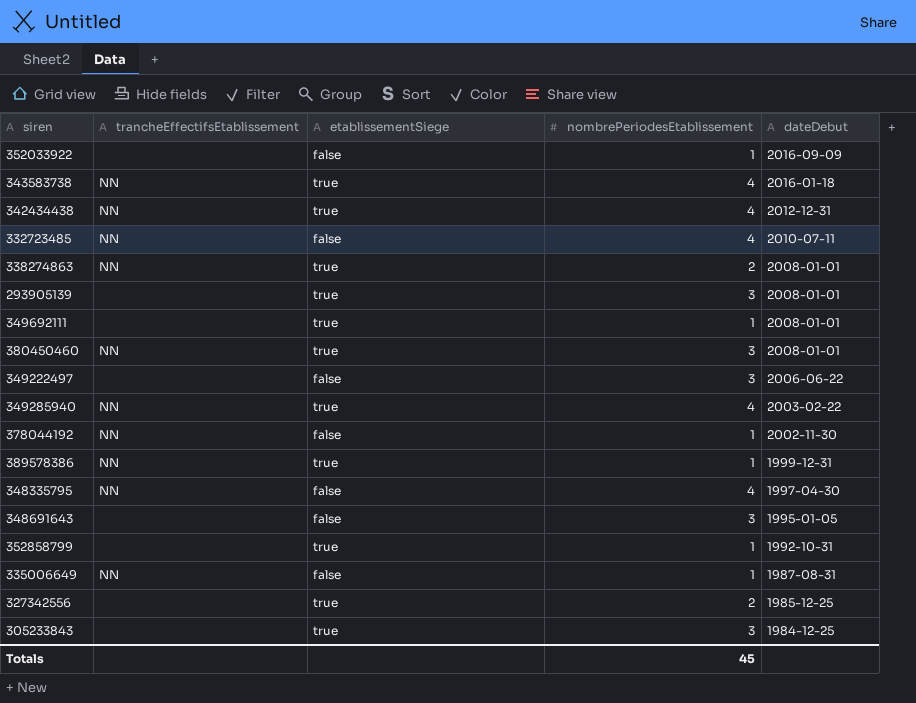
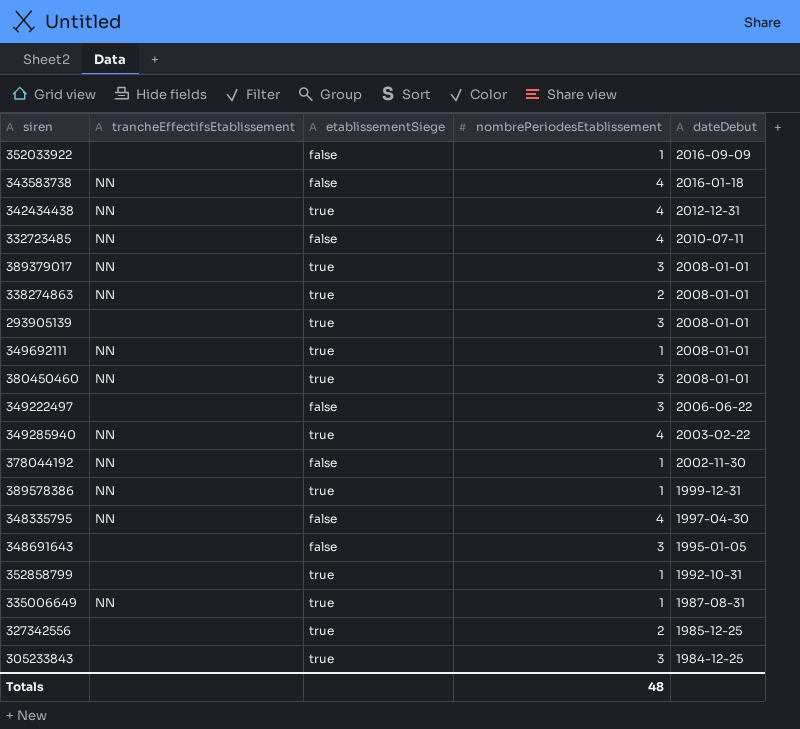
343583738 | etablissementSiege: true -> false
row 389379017: none -> NN | true | 3 | 2008-01-01
349692111 | trancheEffectifsEtablissement: none -> NN
335006649 | etablissementSiege: false -> true
Totals | nombrePeriodesEtablissement: 45 -> 48

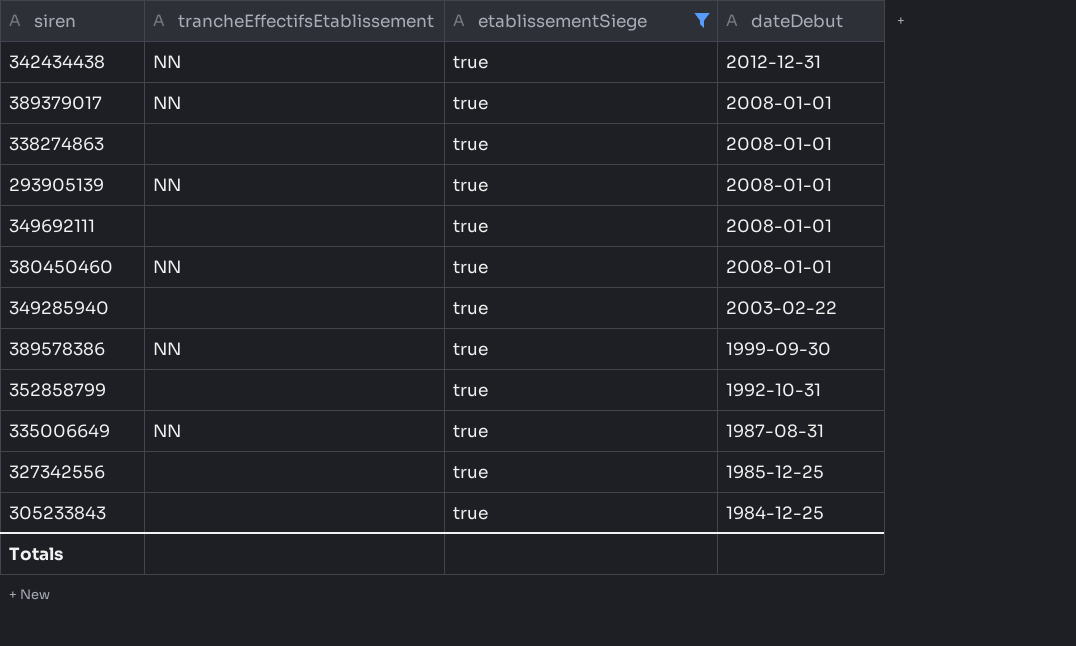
filter: none -> etablissementSiege = true
column nombrePeriodesEtablissement | position: 4 -> none
338274863 | trancheEffectifsEtablissement: NN -> none
293905139 | trancheEffectifsEtablissement: none -> NN
349692111 | trancheEffectifsEtablissement: NN -> none
349285940 | trancheEffectifsEtablissement: NN -> none
389578386 | dateDebut: 1999-12-31 -> 1999-09-30

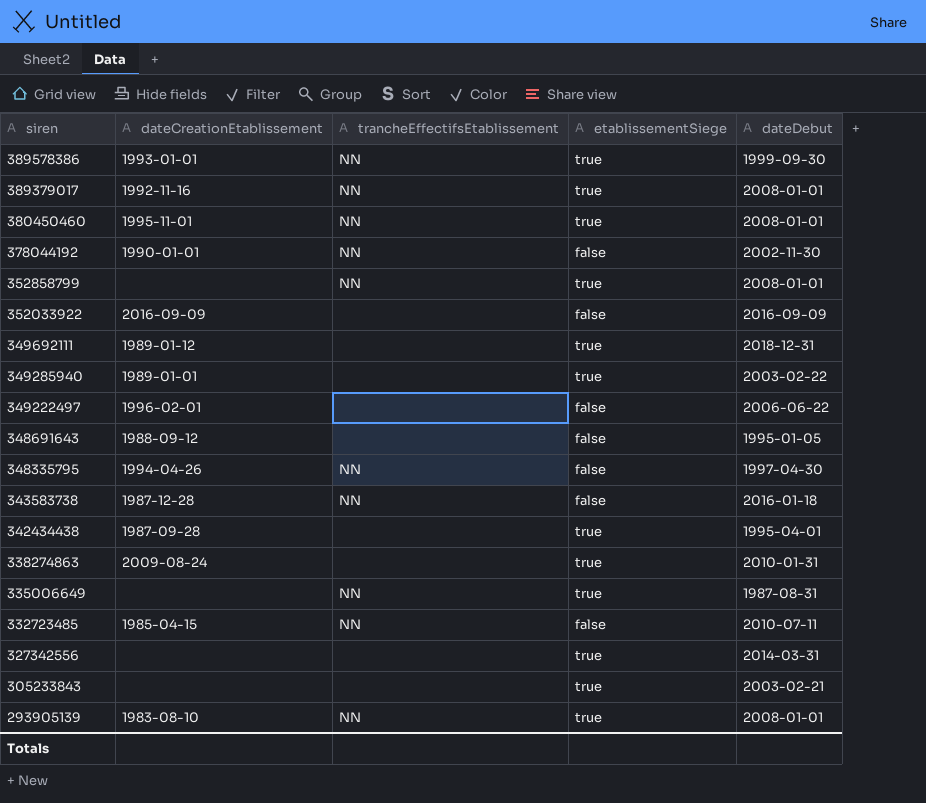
filter: etablissementSiege = true -> none
row order: dateDebut descending -> siren descending
column dateCreationEtablissement | position: none -> 2
352858799 | trancheEffectifsEtablissement: none -> NN
352858799 | dateDebut: 1992-10-31 -> 2008-01-01
349692111 | dateDebut: 2008-01-01 -> 2018-12-31
342434438 | trancheEffectifsEtablissement: NN -> none
342434438 | dateDebut: 2012-12-31 -> 1995-04-01
338274863 | dateDebut: 2008-01-01 -> 2010-01-31
327342556 | dateDebut: 1985-12-25 -> 2014-03-31
305233843 | dateDebut: 1984-12-25 -> 2003-02-21

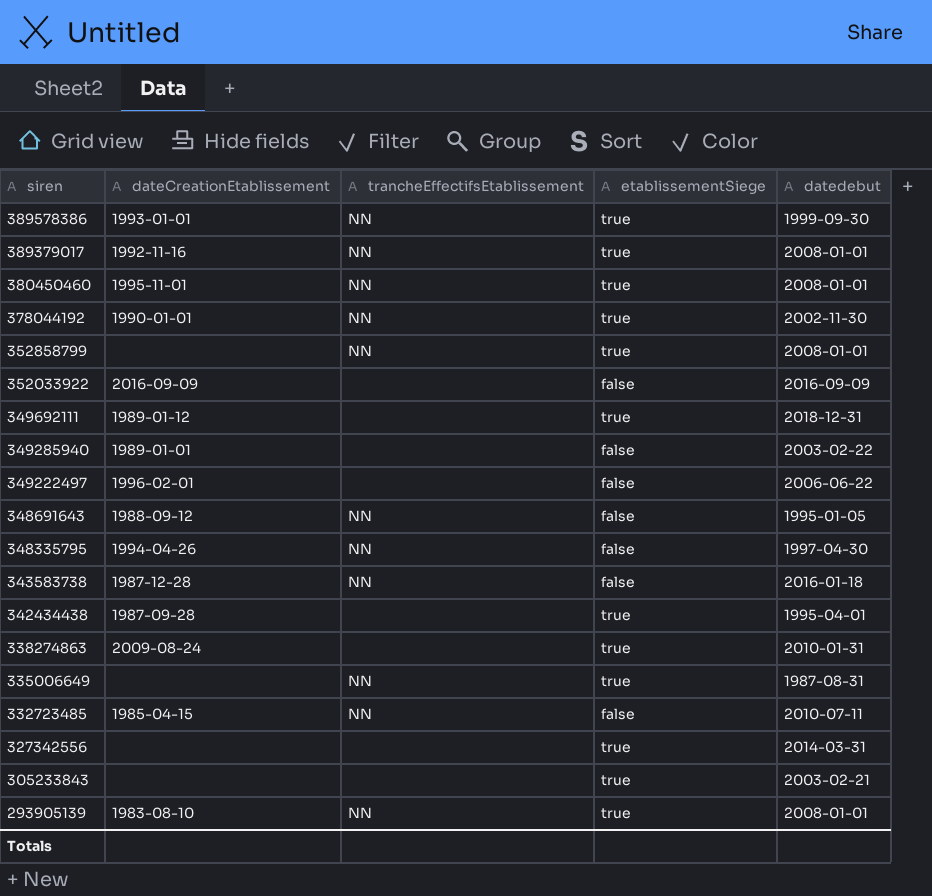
column name: dateDebut -> datedebut
378044192 | etablissementSiege: false -> true
349285940 | etablissementSiege: true -> false
348691643 | trancheEffectifsEtablissement: none -> NN

